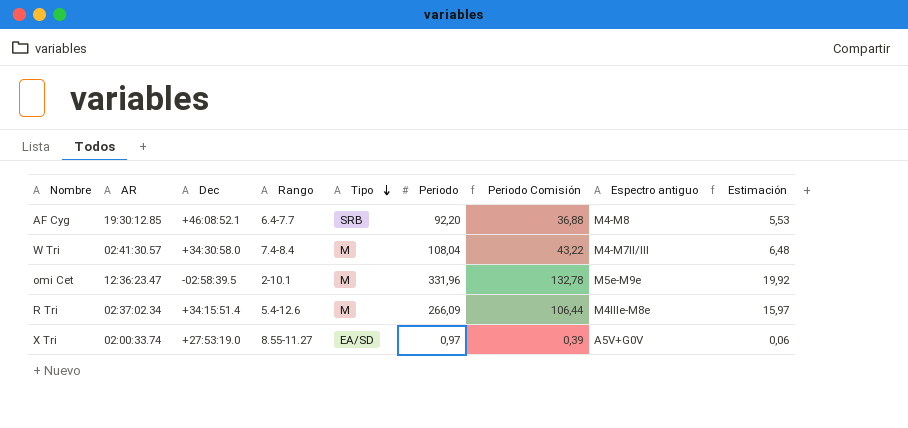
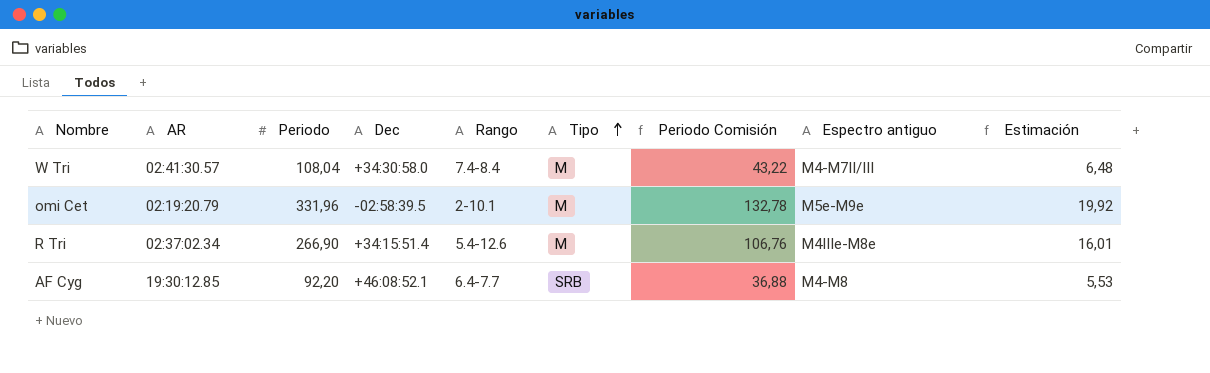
row order: Tipo descending -> Tipo ascending
column Periodo | position: 6 -> 3
row X Tri: 02:00:33.74 | +27:53:19.0 | 8.55-11.27 | EA/SD | 0,97 | 0,39 | A5V+G0V | 0,06 -> none
omi Cet | AR: 12:36:23.47 -> 02:19:20.79
R Tri | Periodo: 266,09 -> 266,90
R Tri | Periodo Comisión: 106,44 -> 106,76
R Tri | Estimación: 15,97 -> 16,01

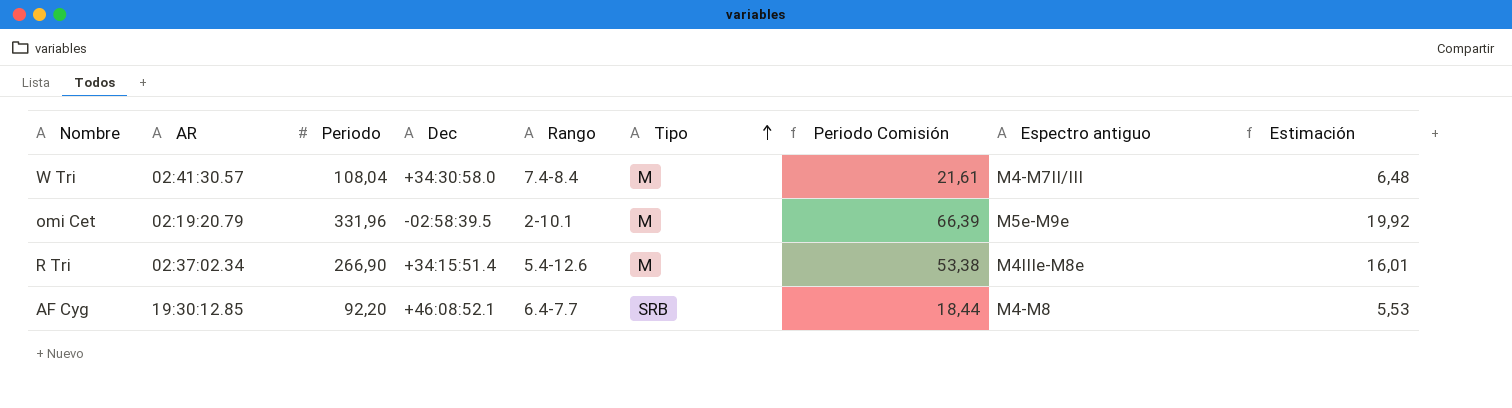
column Periodo Comisión | formula: [Periodo] * 0,4 -> [Periodo] * 0,2

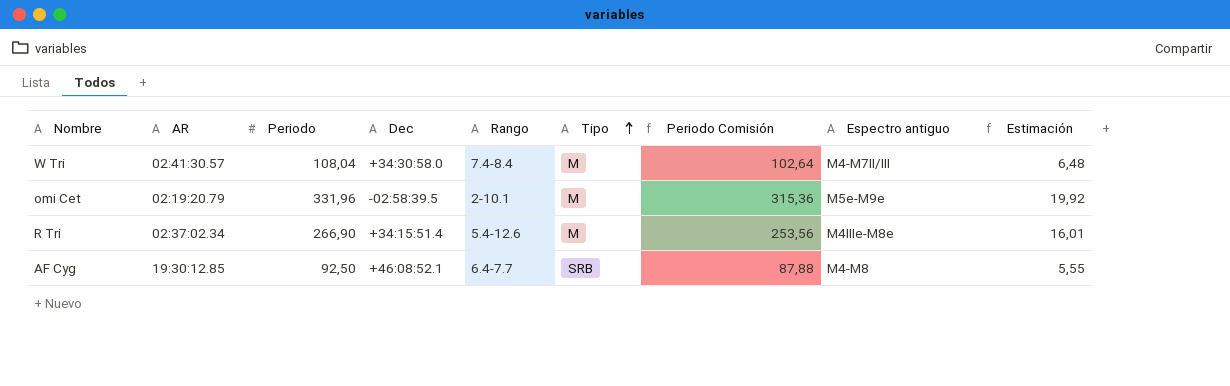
column Periodo Comisión | formula: [Periodo] * 0,2 -> [Periodo] * 0,95
AF Cyg | Periodo: 92,20 -> 92,50
AF Cyg | Estimación: 5,53 -> 5,55

